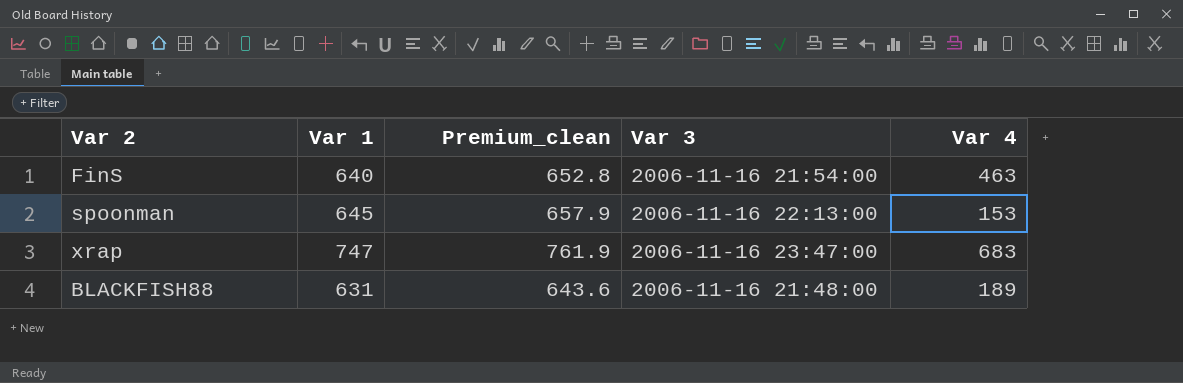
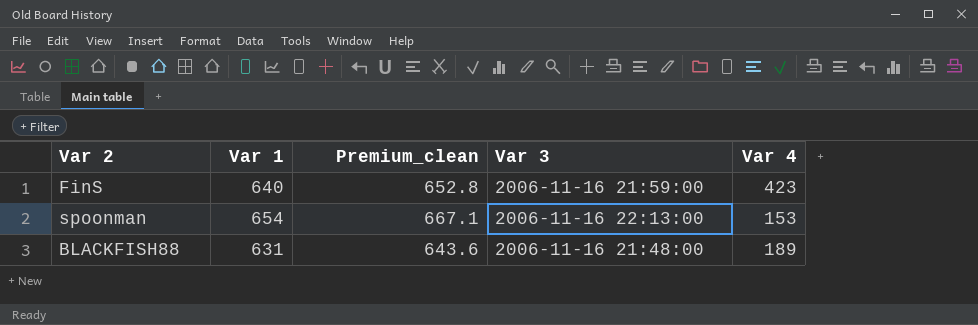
row xrap: 747 | 761.9 | 2006-11-16 23:47:00 | 683 -> none
FinS | Var 3: 2006-11-16 21:54:00 -> 2006-11-16 21:59:00
FinS | Var 4: 463 -> 423
spoonman | Var 1: 645 -> 654
spoonman | Premium_clean: 657.9 -> 667.1

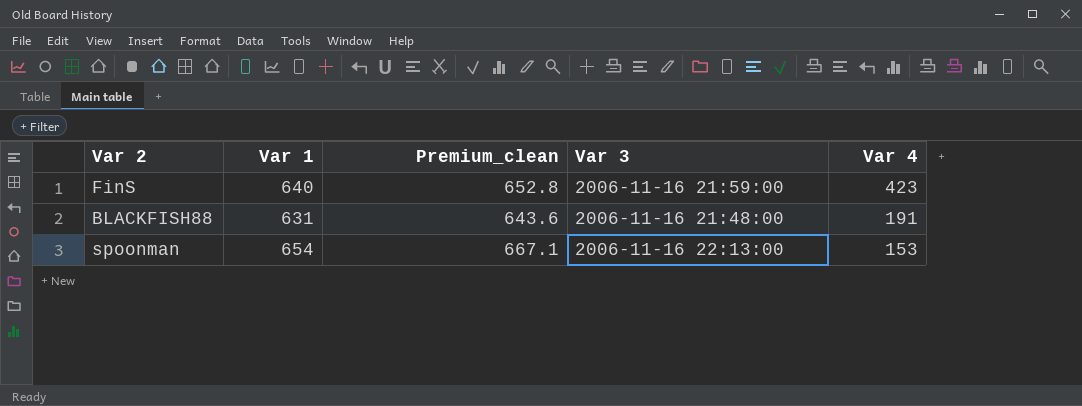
row order: none -> Var 4 descending
BLACKFISH88 | Var 4: 189 -> 191

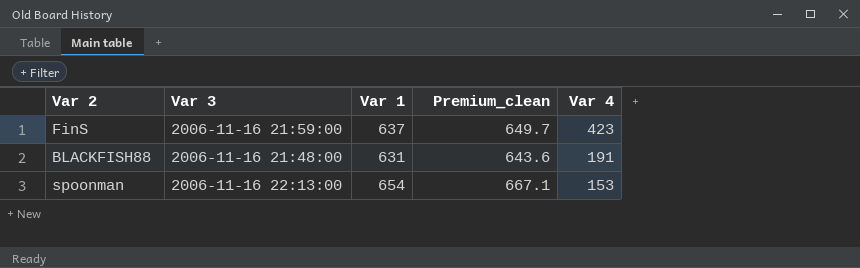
column Var 3 | position: 4 -> 2
FinS | Var 1: 640 -> 637
FinS | Premium_clean: 652.8 -> 649.7

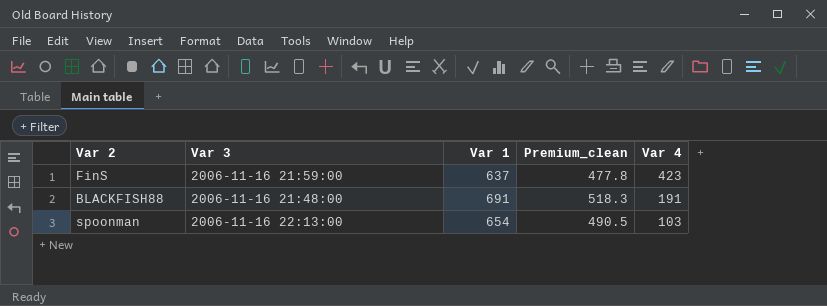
column Premium_clean | formula: [Var 1] * 1.02 -> [Var 1] * 0.75
BLACKFISH88 | Var 1: 631 -> 691
spoonman | Var 4: 153 -> 103

